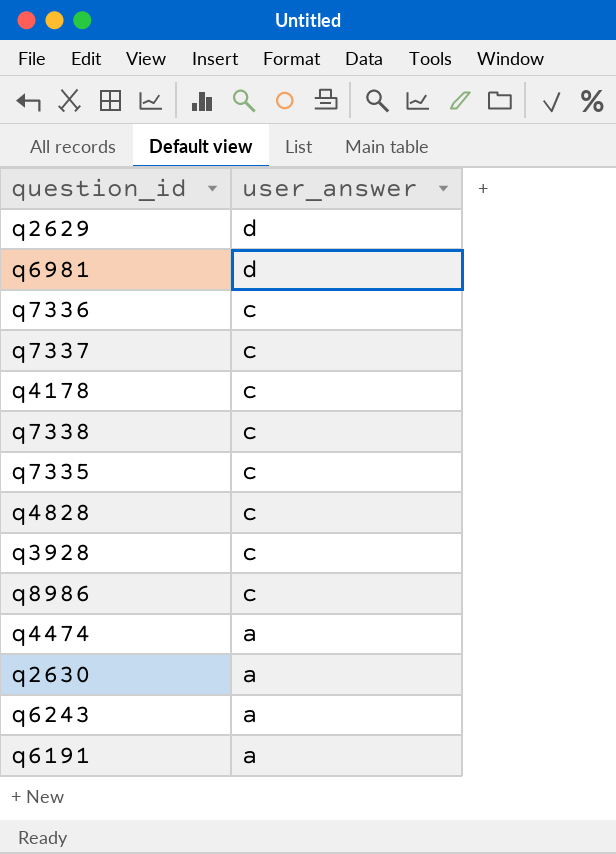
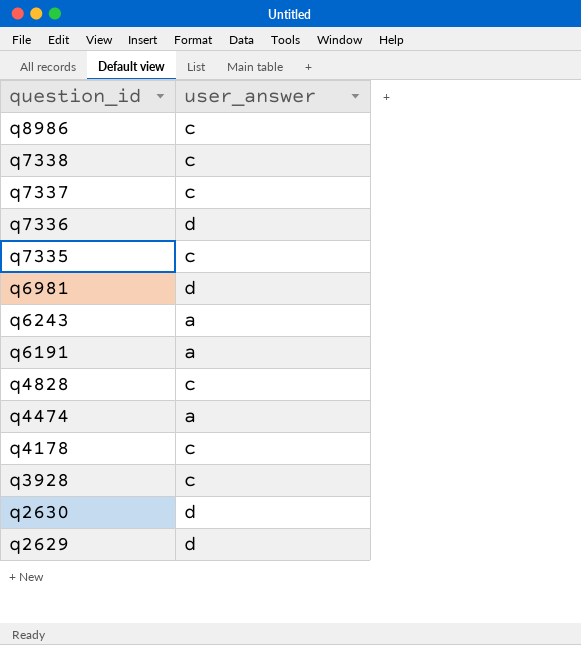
row order: user_answer descending -> question_id descending
q7336 | user_answer: c -> d
q2630 | user_answer: a -> d

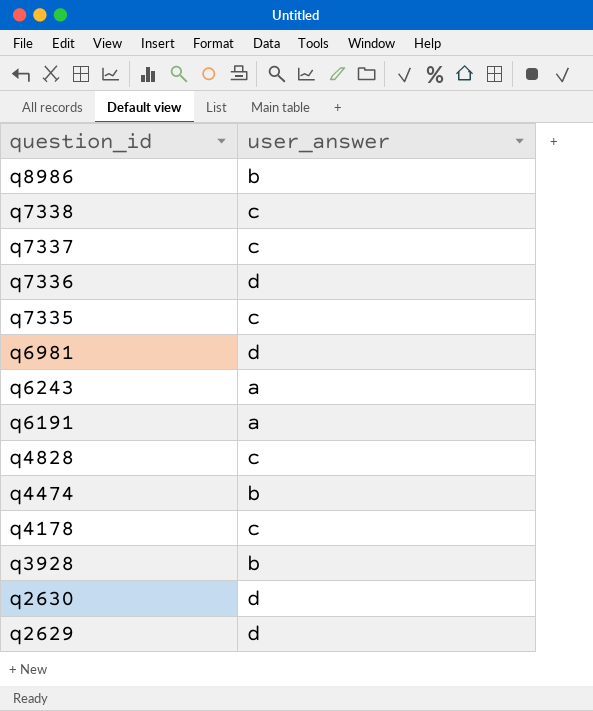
q8986 | user_answer: c -> b
q4474 | user_answer: a -> b
q3928 | user_answer: c -> b

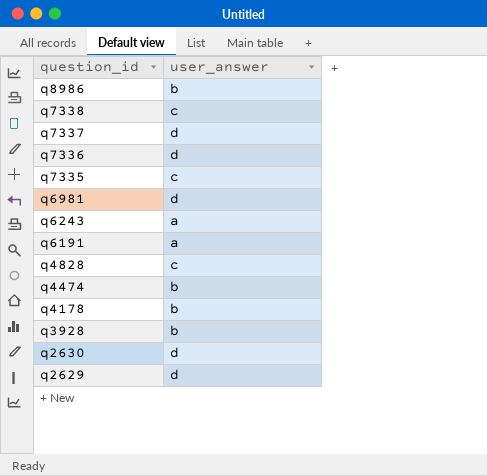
q7337 | user_answer: c -> d
q4178 | user_answer: c -> b

